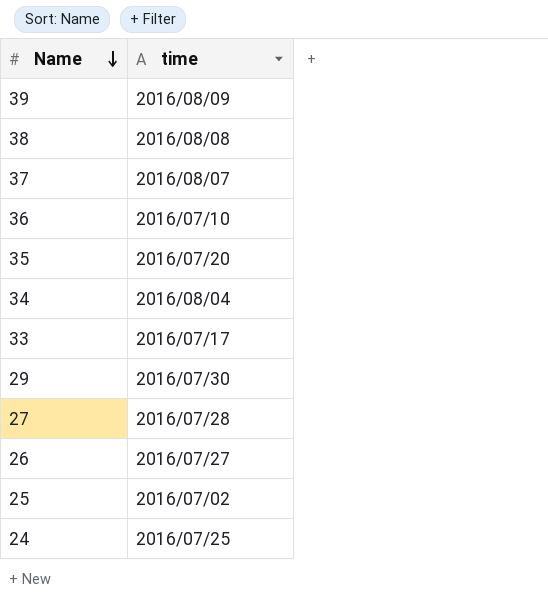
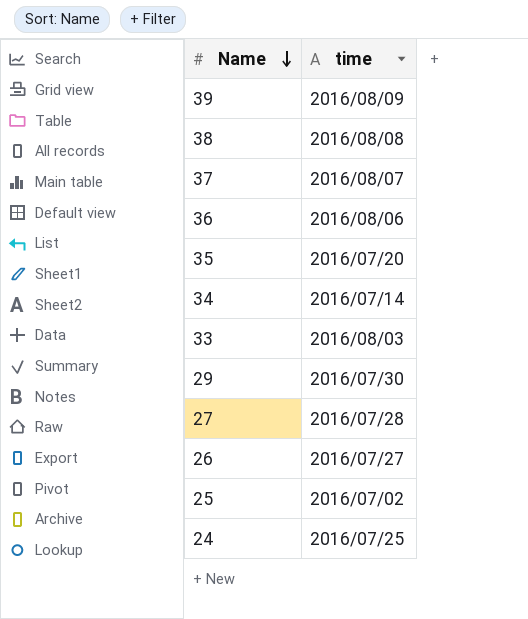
36 | time: 2016/07/10 -> 2016/08/06
34 | time: 2016/08/04 -> 2016/07/14
33 | time: 2016/07/17 -> 2016/08/03

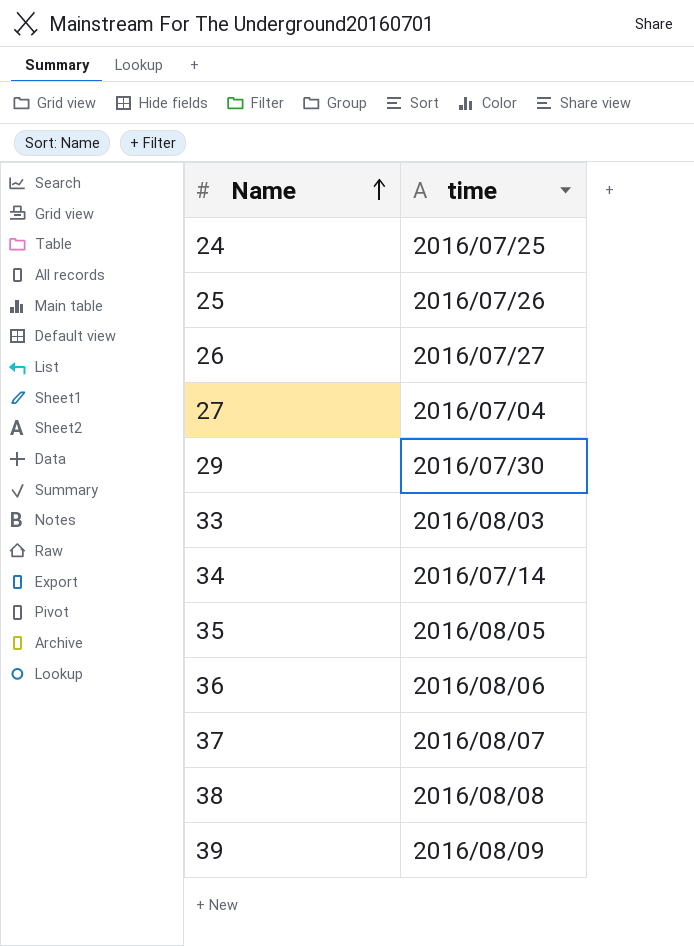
row order: Name descending -> Name ascending
25 | time: 2016/07/02 -> 2016/07/26
27 | time: 2016/07/28 -> 2016/07/04
35 | time: 2016/07/20 -> 2016/08/05

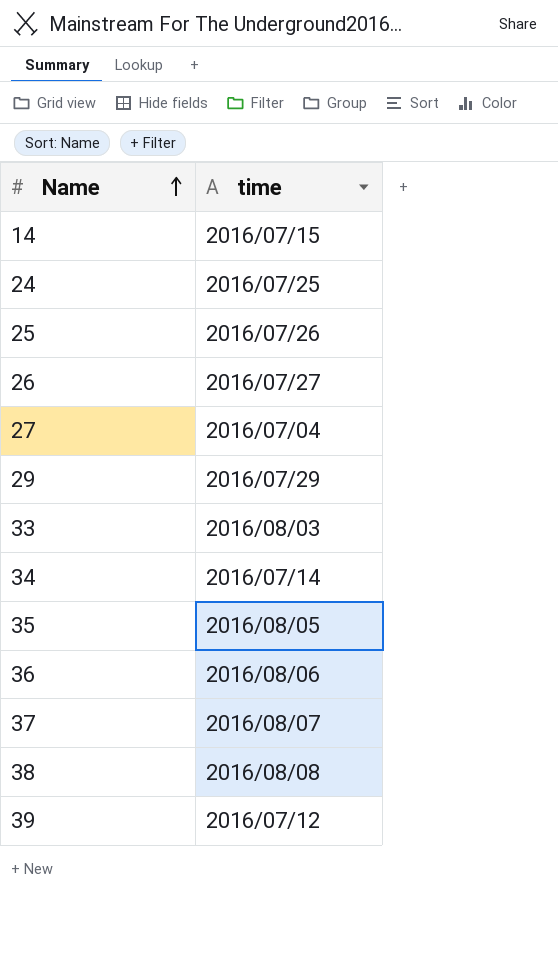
row 14: none -> 2016/07/15
29 | time: 2016/07/30 -> 2016/07/29
39 | time: 2016/08/09 -> 2016/07/12

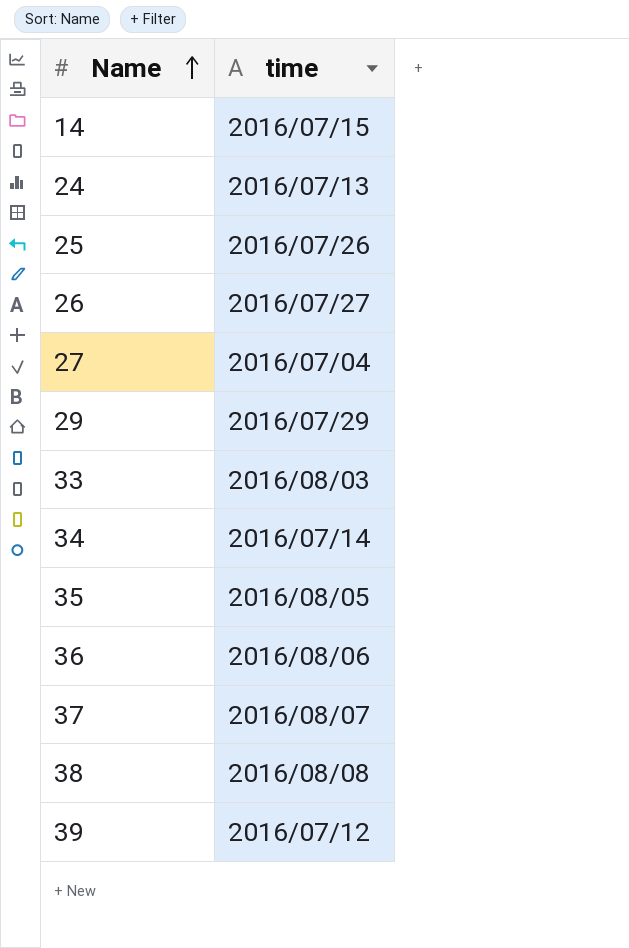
24 | time: 2016/07/25 -> 2016/07/13

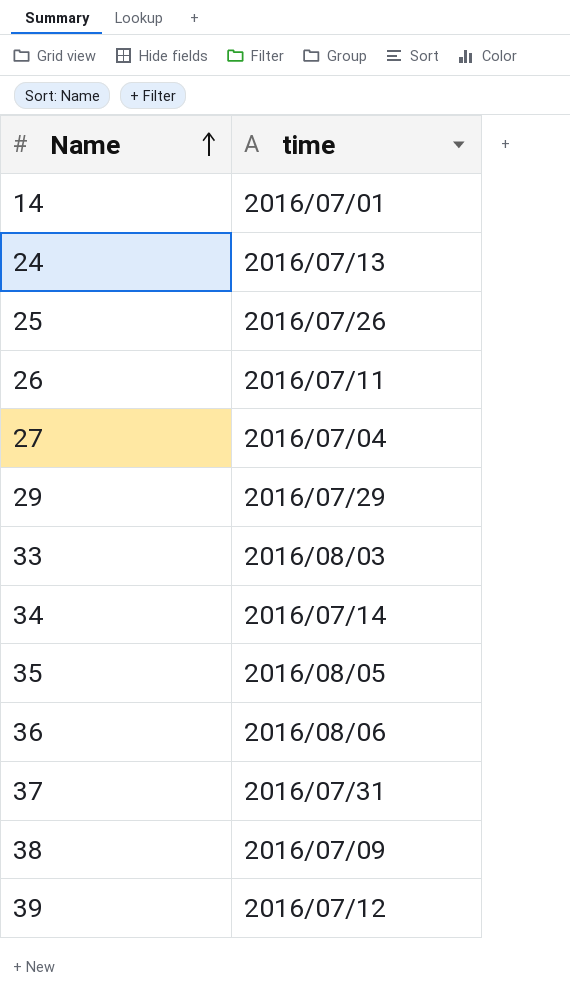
14 | time: 2016/07/15 -> 2016/07/01
26 | time: 2016/07/27 -> 2016/07/11
37 | time: 2016/08/07 -> 2016/07/31
38 | time: 2016/08/08 -> 2016/07/09

